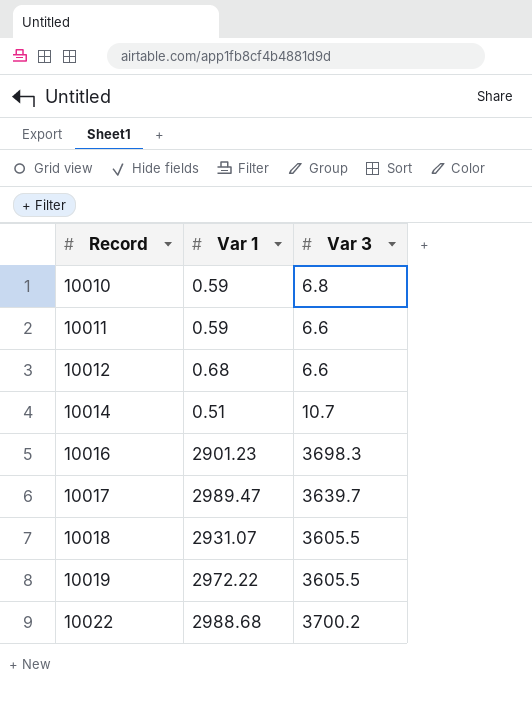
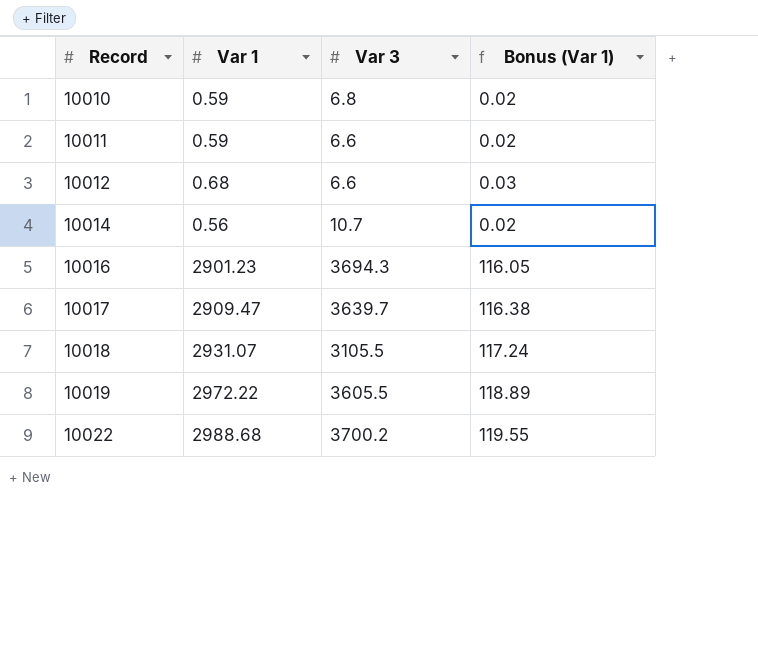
column Bonus (Var 1) | formula: none -> [Var 1] * 0.04
10014 | Var 1: 0.51 -> 0.56
10016 | Var 3: 3698.3 -> 3694.3
10017 | Var 1: 2989.47 -> 2909.47
10018 | Var 3: 3605.5 -> 3105.5

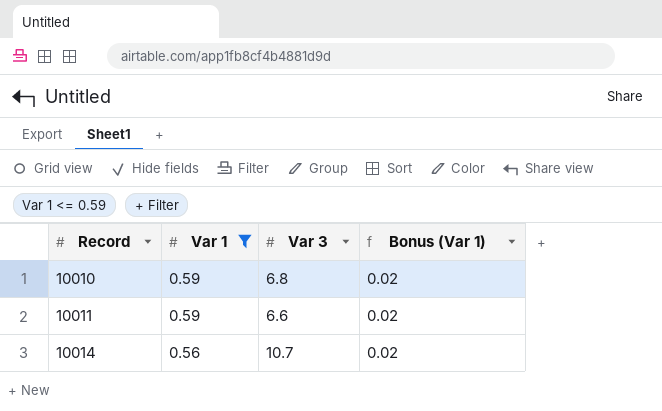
filter: none -> Var 1 <= 0.59

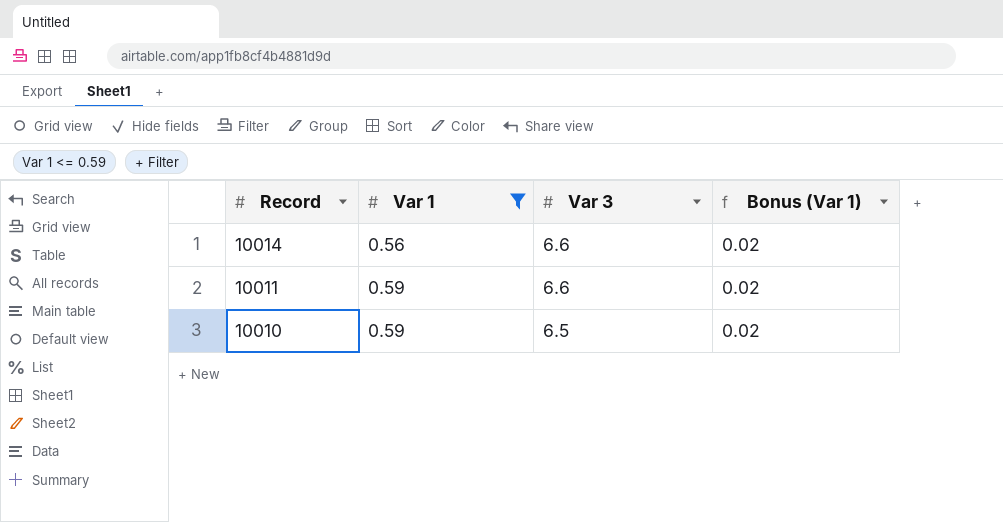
row order: Record ascending -> Record descending
10014 | Var 3: 10.7 -> 6.6
10010 | Var 3: 6.8 -> 6.5

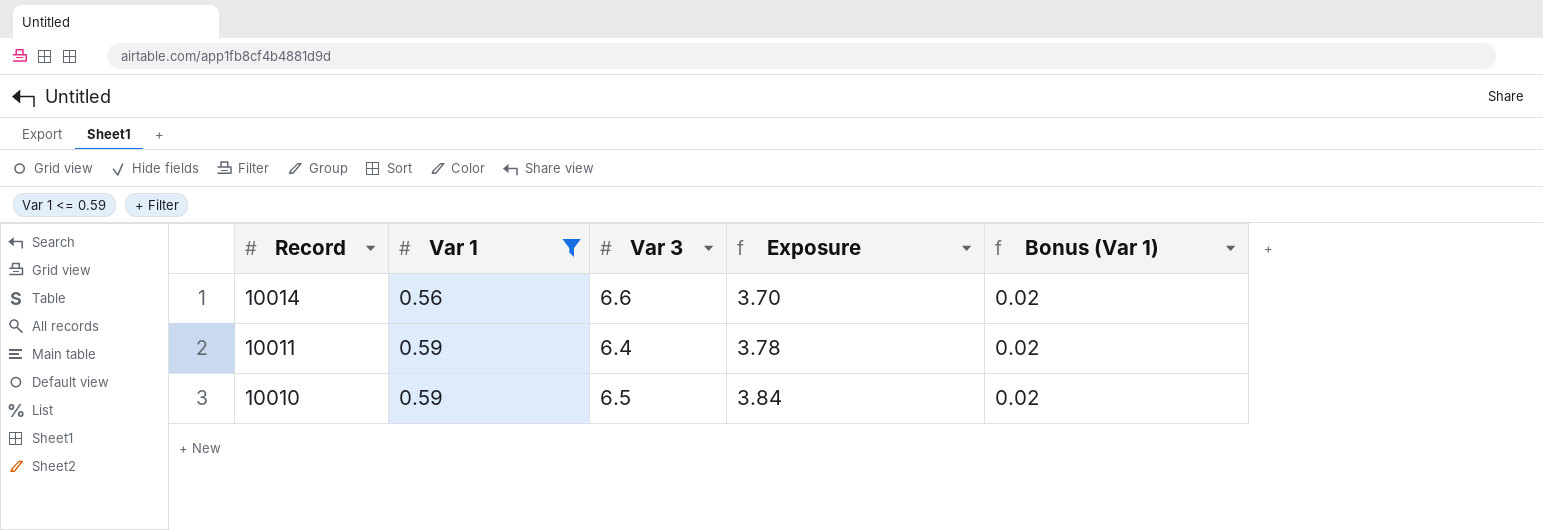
column Exposure | formula: none -> [Var 1] * [Var 3]
10011 | Var 3: 6.6 -> 6.4

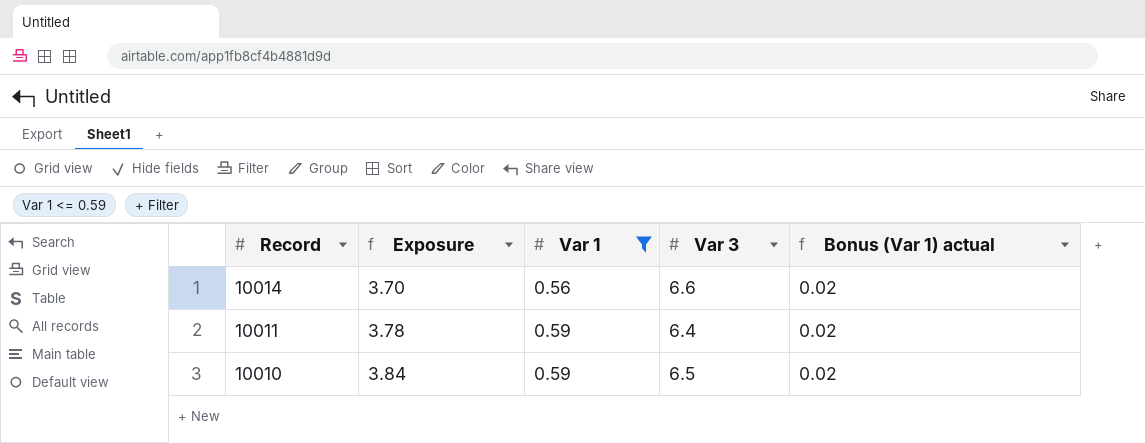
column Exposure | position: 4 -> 2
column name: Bonus (Var 1) -> Bonus (Var 1) actual

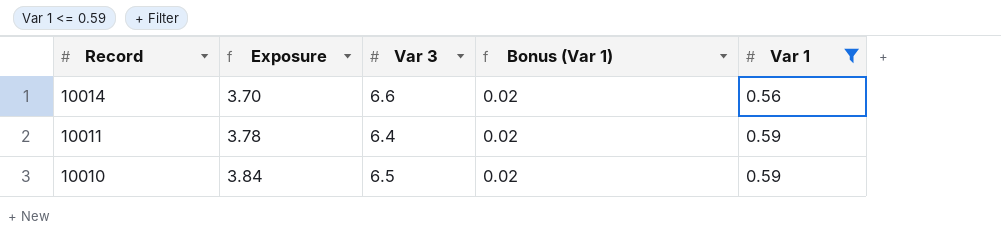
column name: Bonus (Var 1) actual -> Bonus (Var 1)
column Var 1 | position: 3 -> 5

